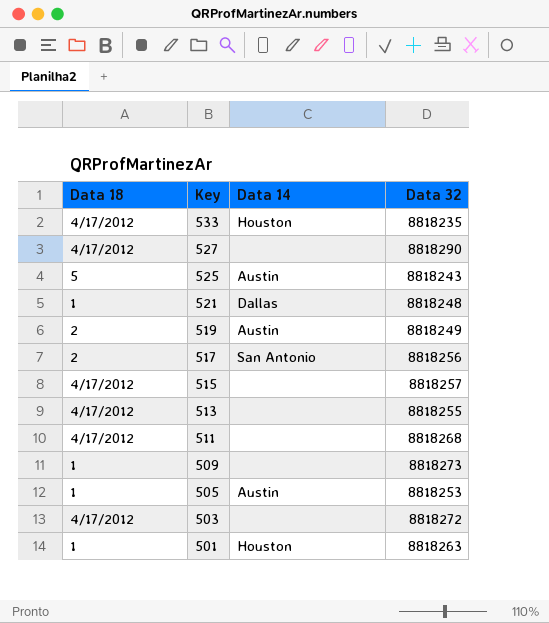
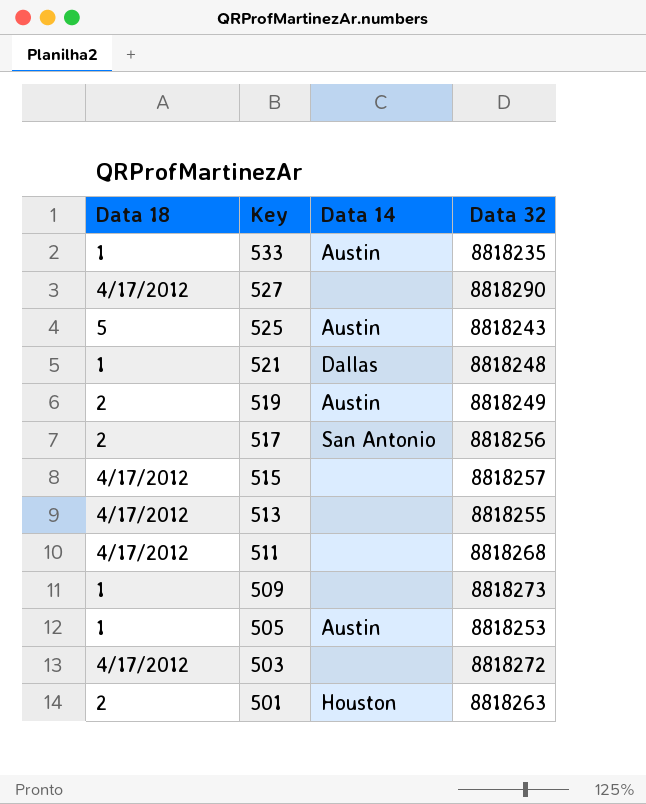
533 | Data 18: 4/17/2012 -> 1
533 | Data 14: Houston -> Austin
501 | Data 18: 1 -> 2

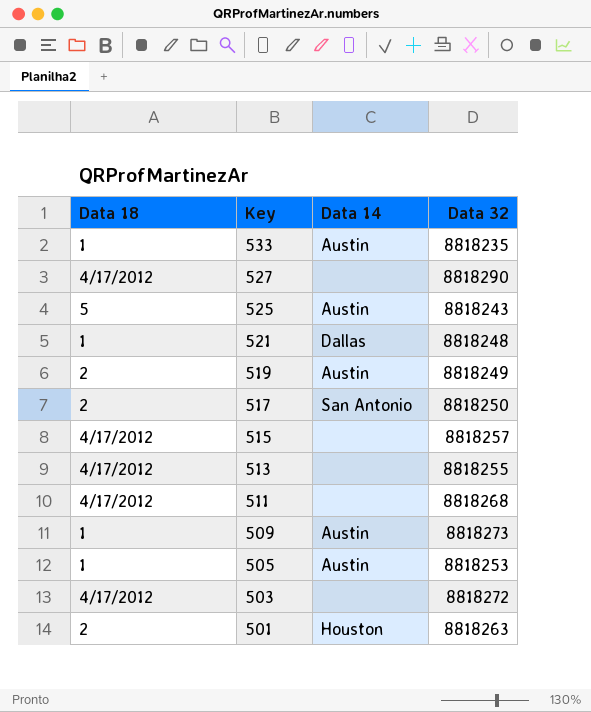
517 | Data 32: 8818256 -> 8818250
509 | Data 14: none -> Austin

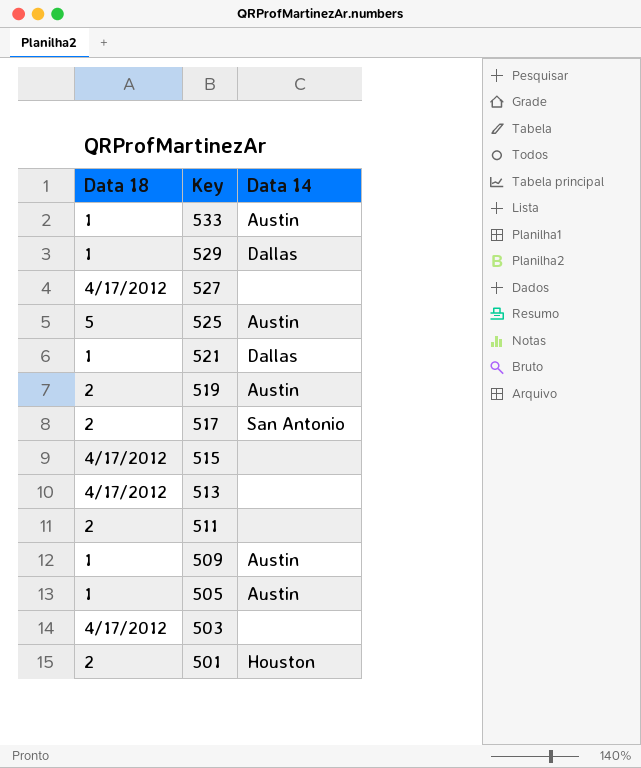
column Data 32 | position: 4 -> none
row 529: none -> 1 | Dallas
511 | Data 18: 4/17/2012 -> 2

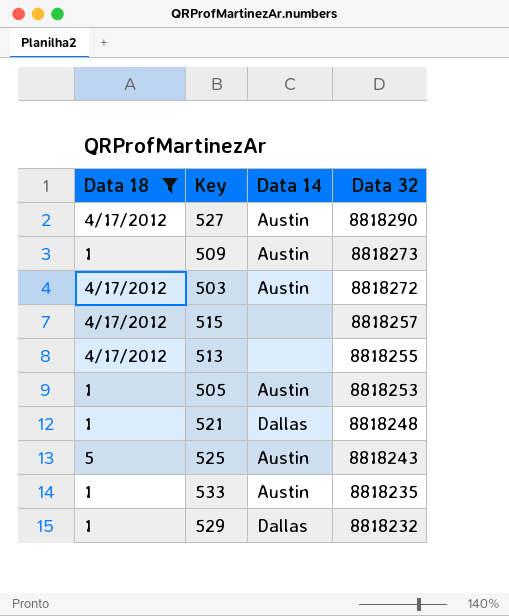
filter: none -> Data 18 != 2
row order: Key descending -> Data 32 descending
column Data 32 | position: none -> 4
527 | Data 14: none -> Austin
503 | Data 14: none -> Austin

